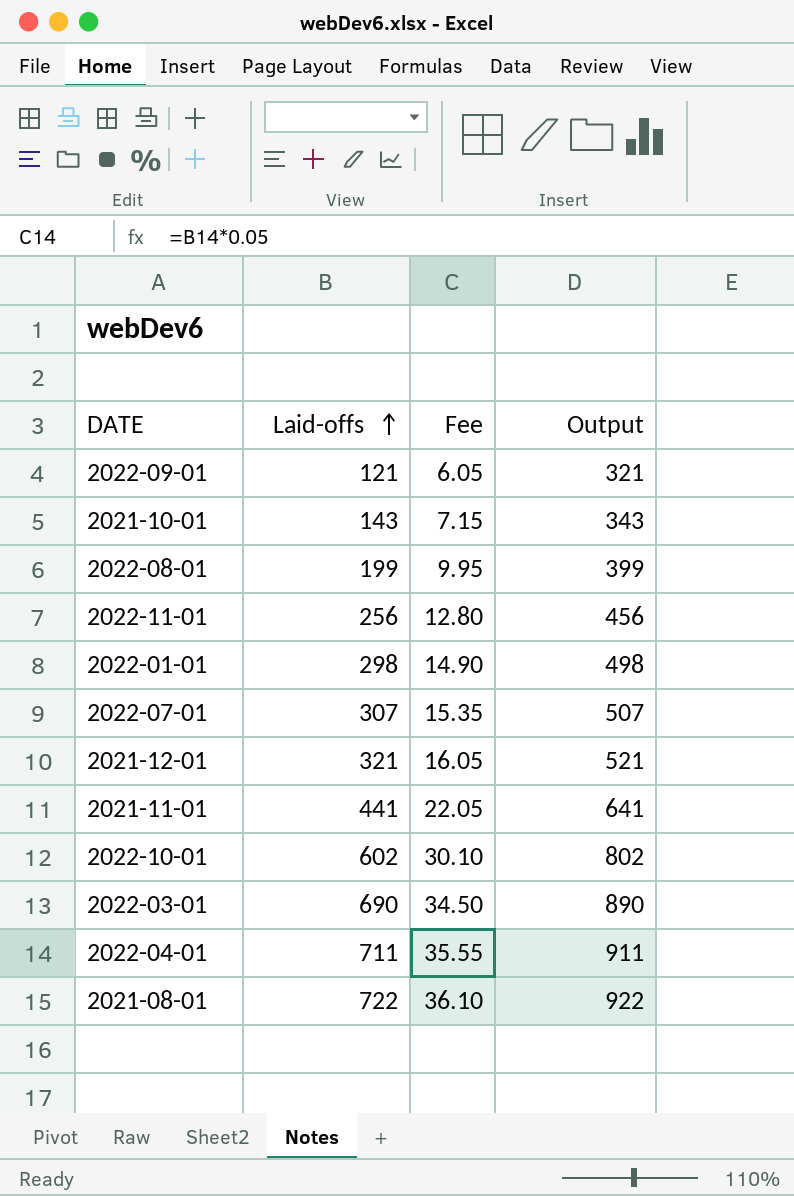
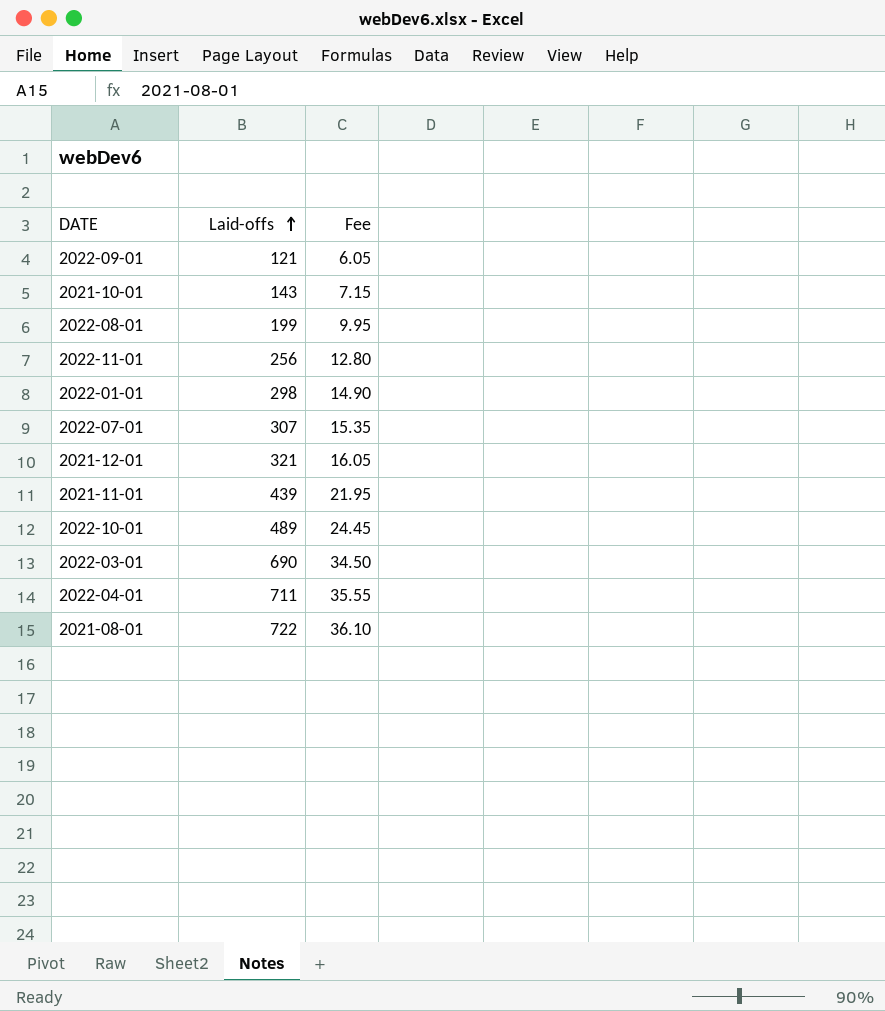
column Output | formula: [Laid-offs] + 200 -> none
2021-11-01 | Laid-offs: 441 -> 439
2021-11-01 | Fee: 22.05 -> 21.95
2022-10-01 | Laid-offs: 602 -> 489
2022-10-01 | Fee: 30.10 -> 24.45

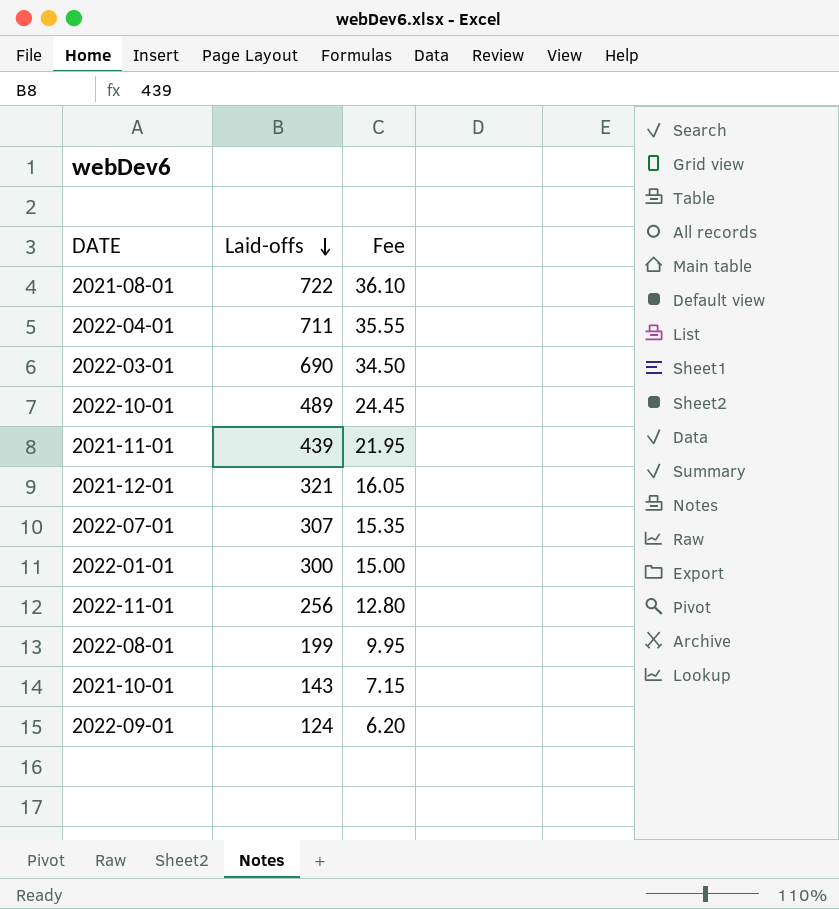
row order: Laid-offs ascending -> Laid-offs descending
2022-01-01 | Laid-offs: 298 -> 300
2022-01-01 | Fee: 14.90 -> 15.00
2022-09-01 | Laid-offs: 121 -> 124
2022-09-01 | Fee: 6.05 -> 6.20

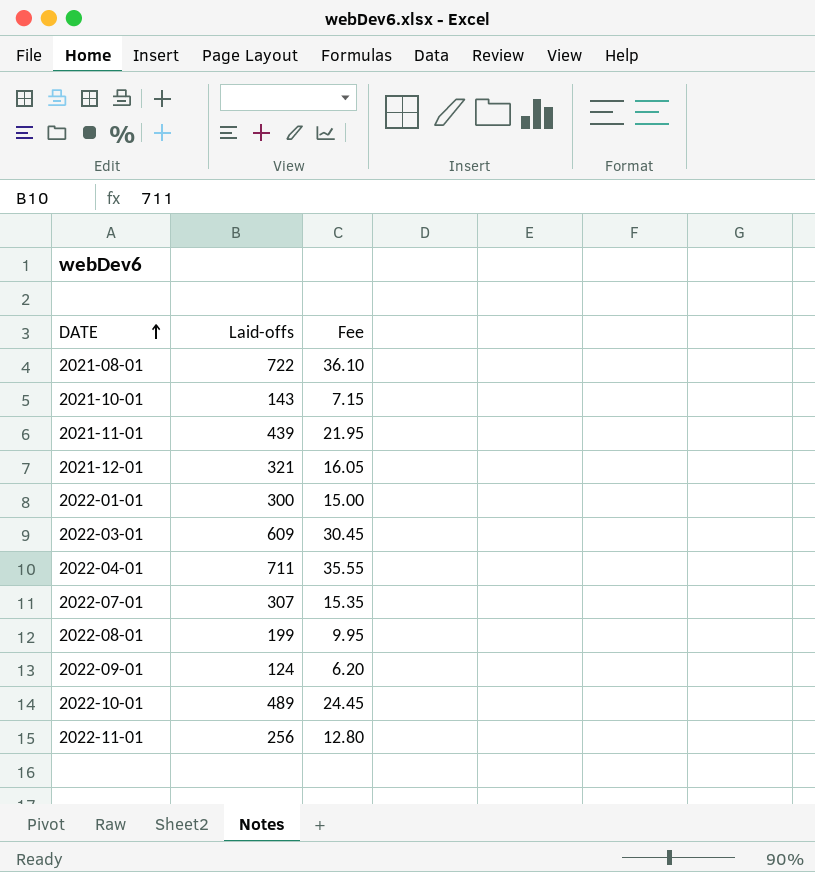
row order: Laid-offs descending -> DATE ascending
2022-03-01 | Laid-offs: 690 -> 609
2022-03-01 | Fee: 34.50 -> 30.45

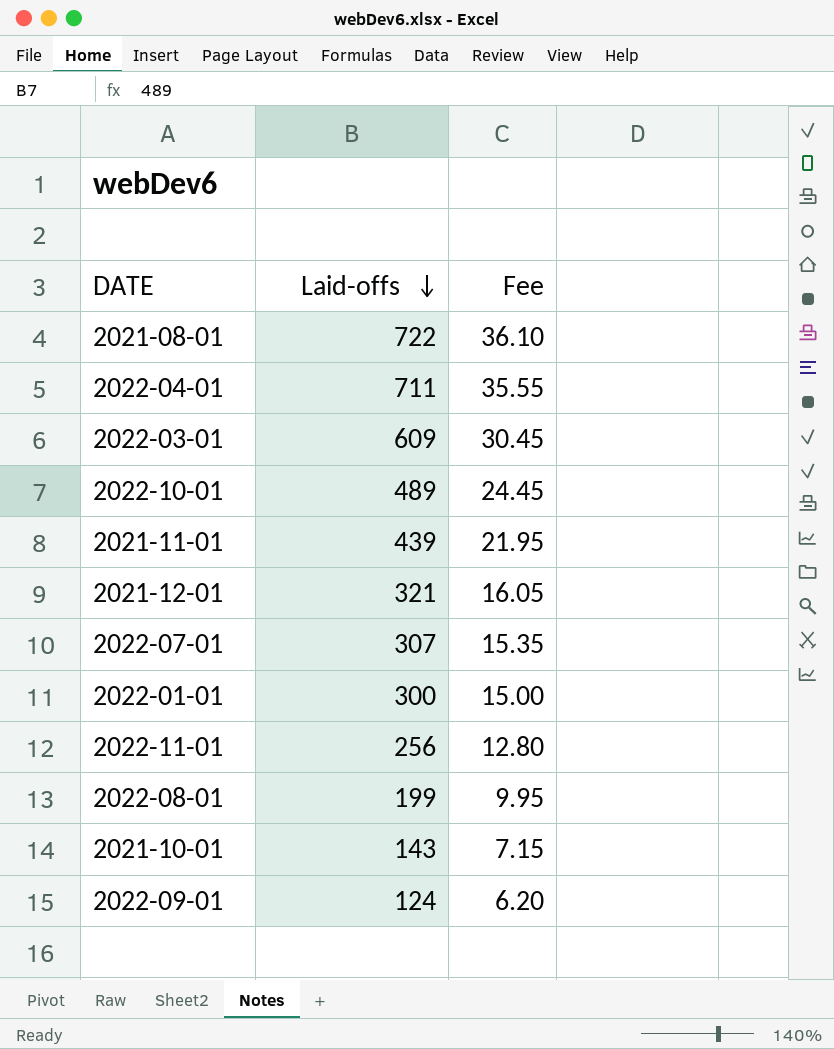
row order: DATE ascending -> Laid-offs descending

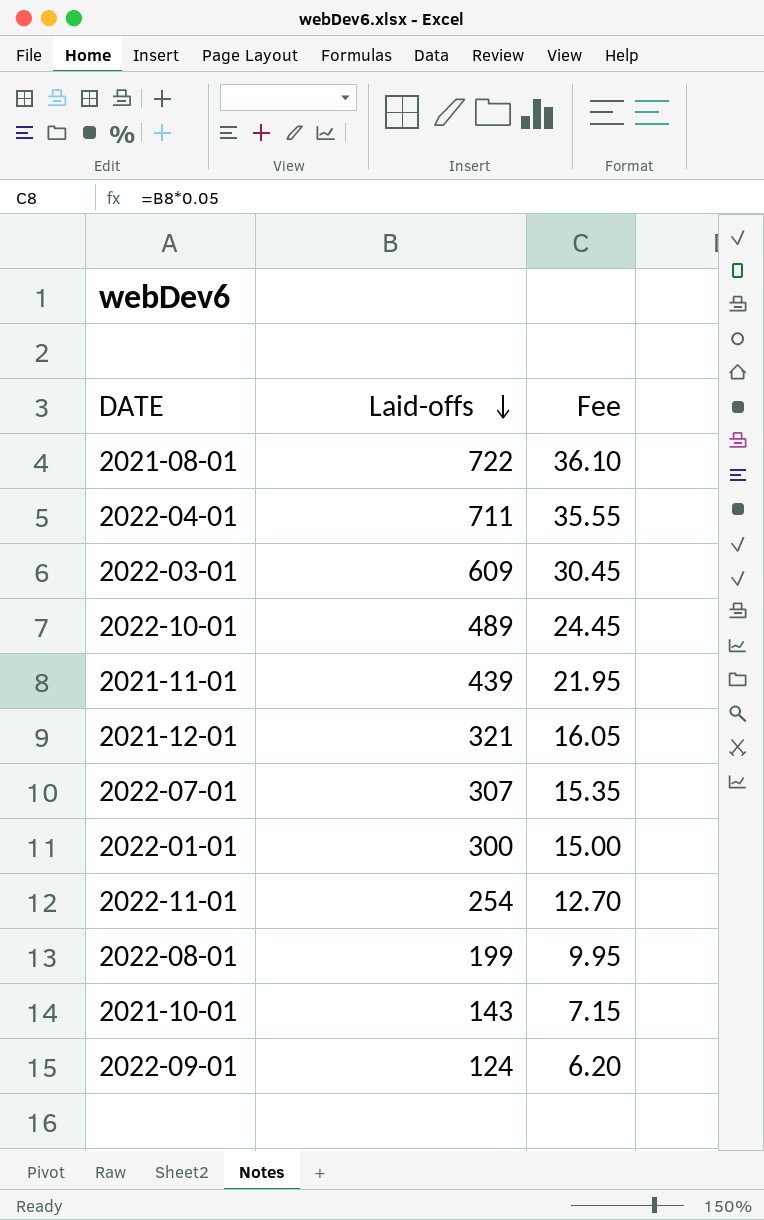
2022-11-01 | Laid-offs: 256 -> 254
2022-11-01 | Fee: 12.80 -> 12.70

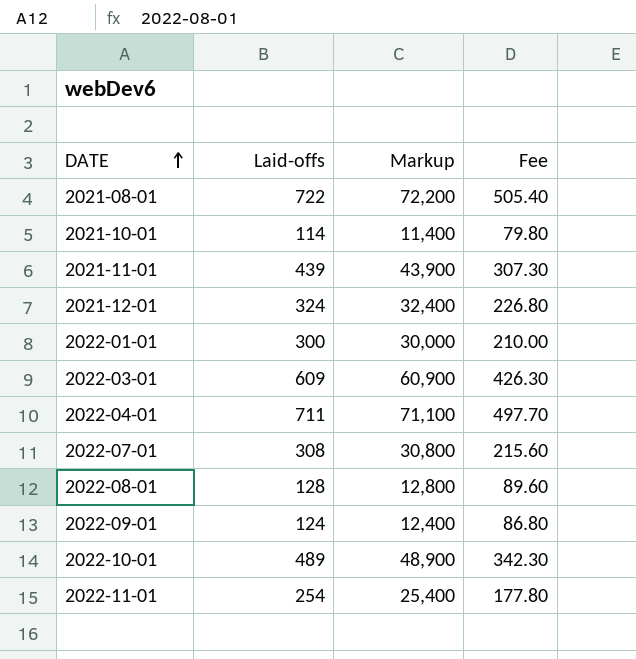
row order: Laid-offs descending -> DATE ascending
column Markup | formula: none -> [Laid-offs] * 100
column Fee | formula: [Laid-offs] * 0.05 -> [Laid-offs] * 0.7
2021-10-01 | Laid-offs: 143 -> 114
2021-12-01 | Laid-offs: 321 -> 324
2022-07-01 | Laid-offs: 307 -> 308
2022-08-01 | Laid-offs: 199 -> 128

